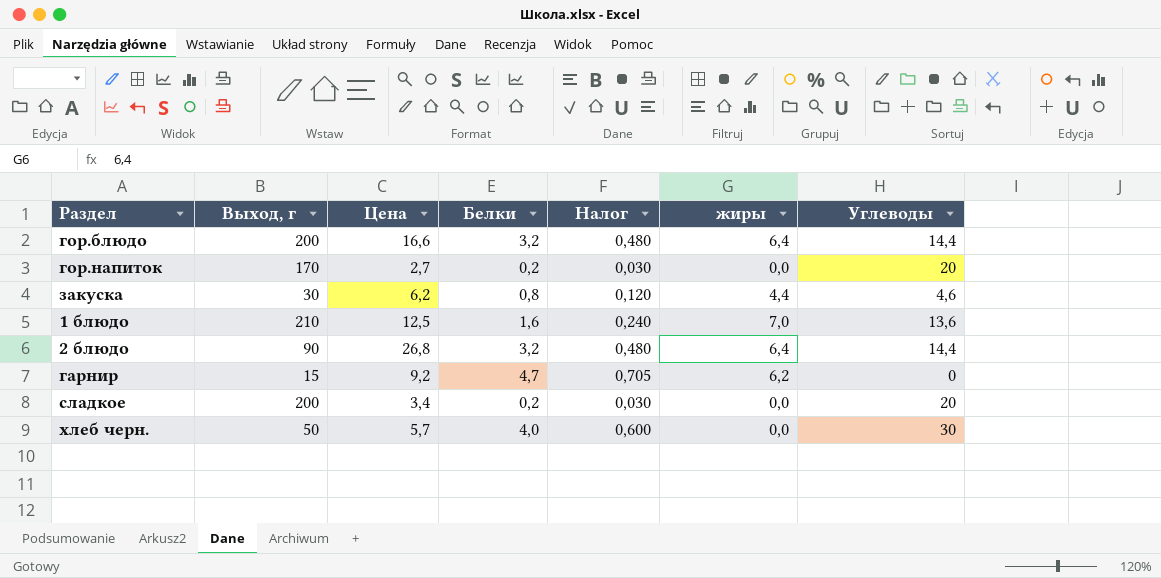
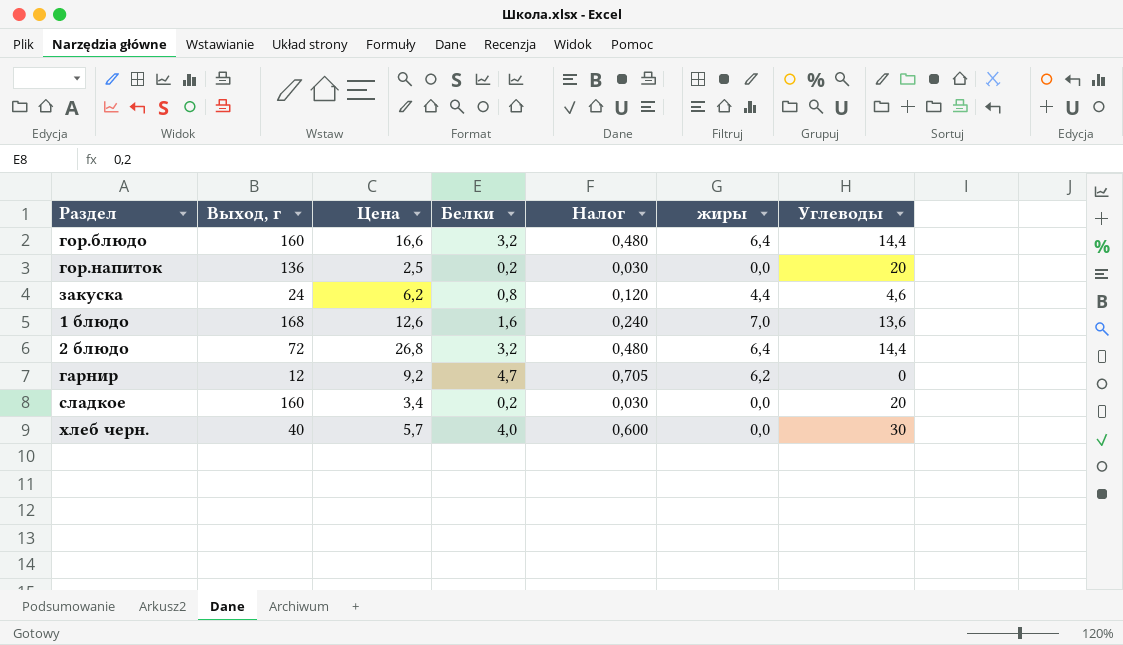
гор.блюдо | Выход, г: 200 -> 160
гор.напиток | Выход, г: 170 -> 136
гор.напиток | Цена: 2,7 -> 2,5
закуска | Выход, г: 30 -> 24
1 блюдо | Выход, г: 210 -> 168
1 блюдо | Цена: 12,5 -> 12,6
2 блюдо | Выход, г: 90 -> 72
гарнир | Выход, г: 15 -> 12
сладкое | Выход, г: 200 -> 160
хлеб черн. | Выход, г: 50 -> 40

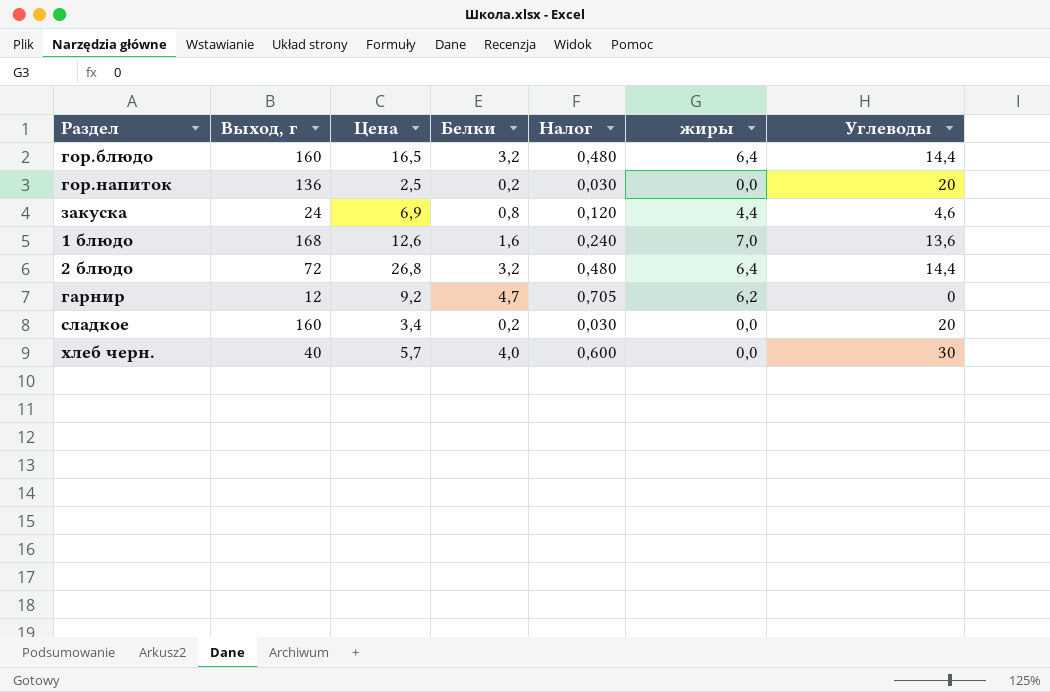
гор.блюдо | Цена: 16,6 -> 16,5
закуска | Цена: 6,2 -> 6,9

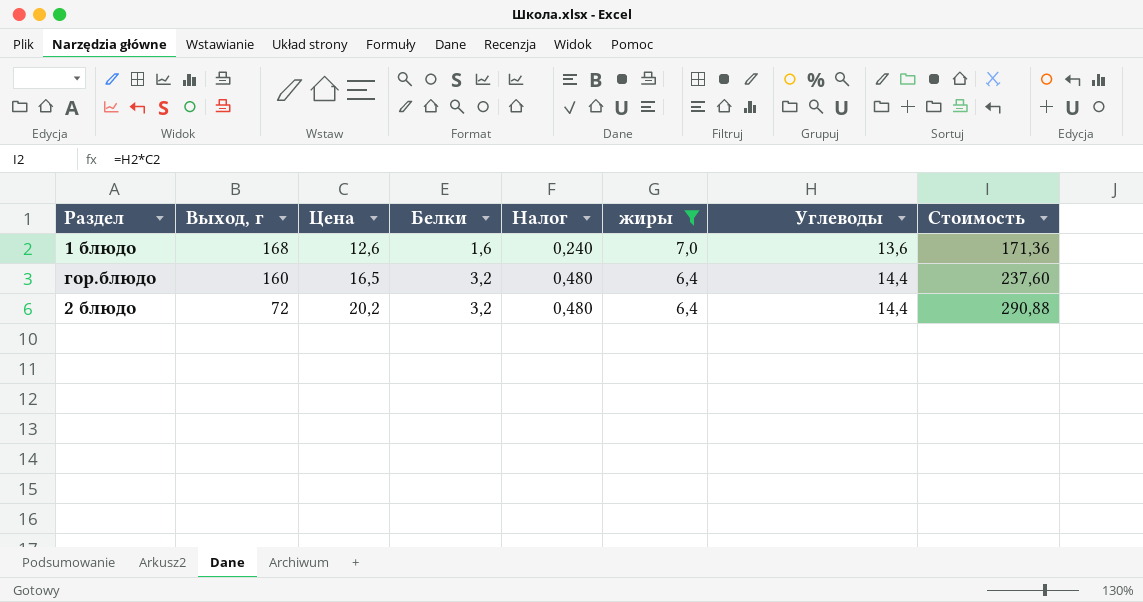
filter: none -> жиры >= 6,4
row order: none -> Выход, г descending
column Стоимость | formula: none -> [Цена] * [Углеводы]
2 блюдо | Цена: 26,8 -> 20,2

